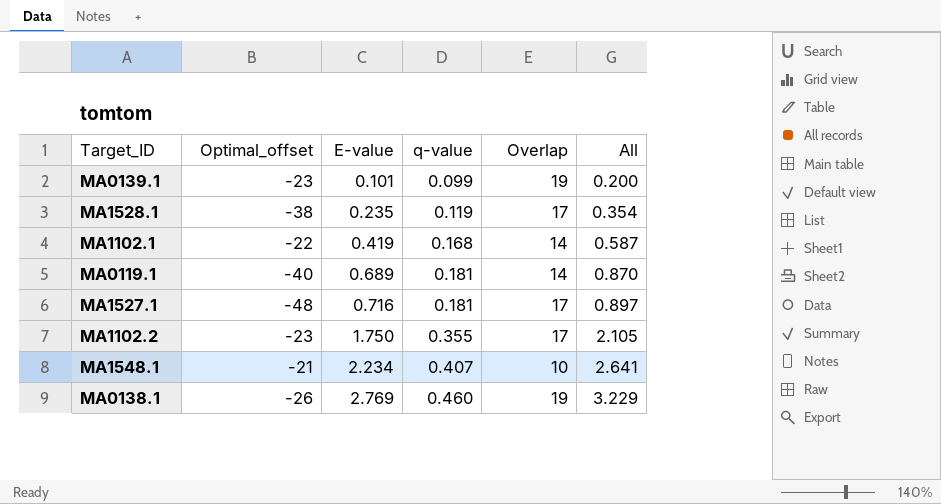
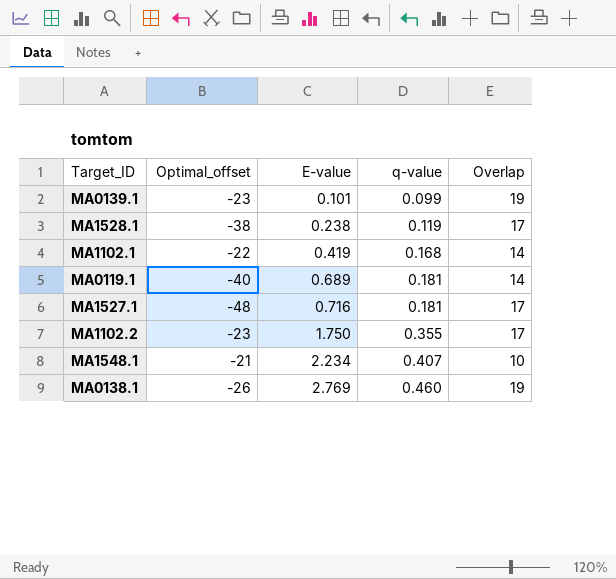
column All | formula: [E-value] + [q-value] -> none
MA1528.1 | E-value: 0.235 -> 0.238

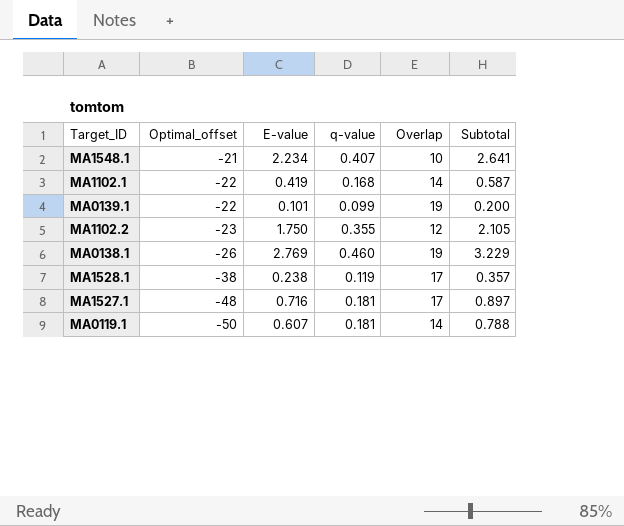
row order: E-value ascending -> Optimal_offset descending
column Subtotal | formula: none -> [E-value] + [q-value]
MA0139.1 | Optimal_offset: -23 -> -22
MA1102.2 | Overlap: 17 -> 12
MA0119.1 | Optimal_offset: -40 -> -50
MA0119.1 | E-value: 0.689 -> 0.607

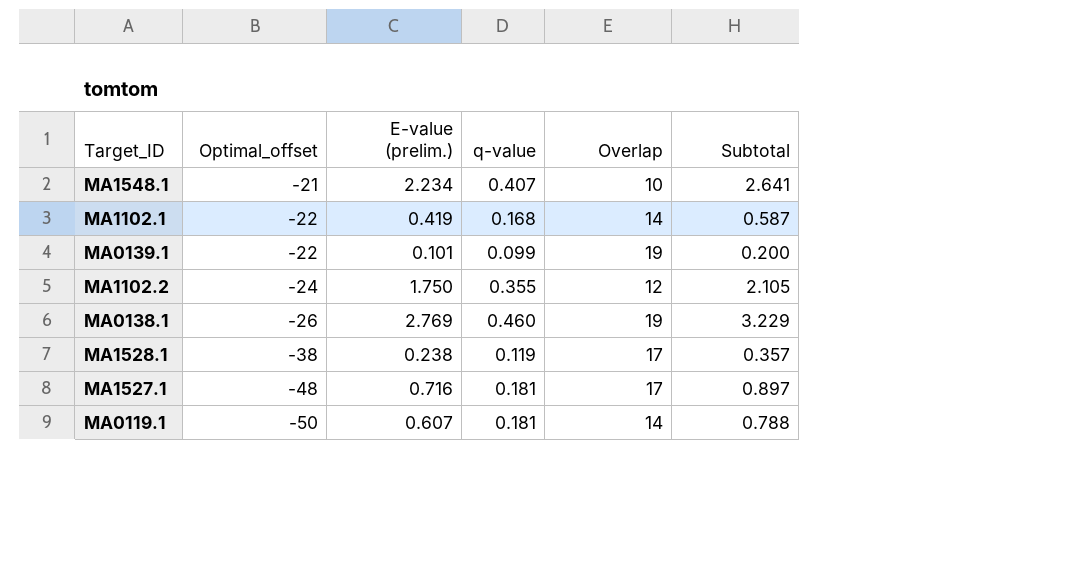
column name: E-value -> E-value (prelim.)
MA1102.2 | Optimal_offset: -23 -> -24

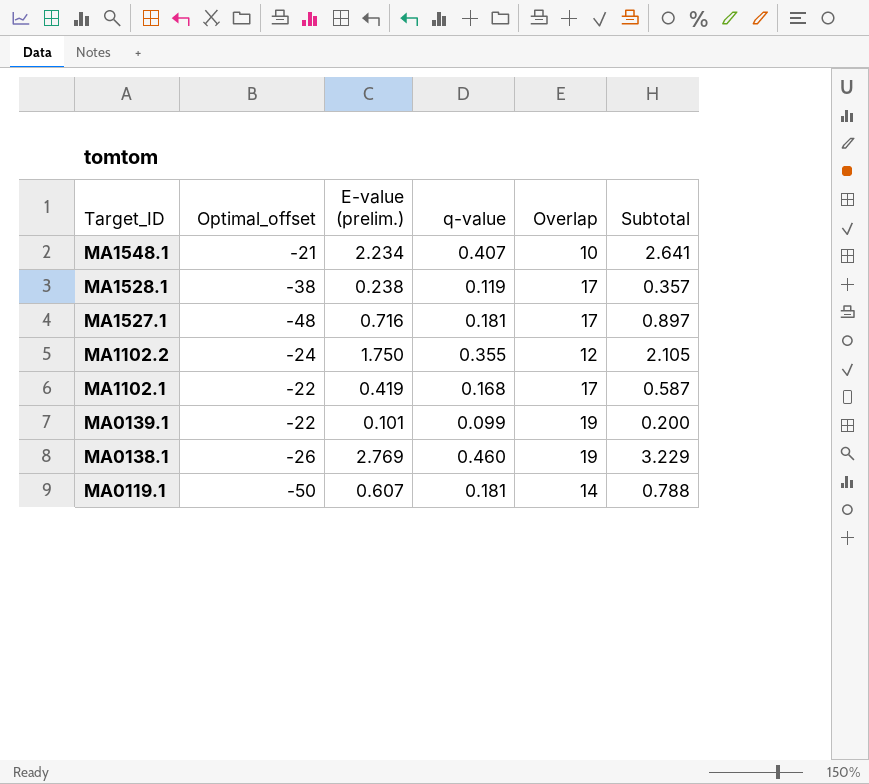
row order: Optimal_offset descending -> Target_ID descending
MA1102.1 | Overlap: 14 -> 17

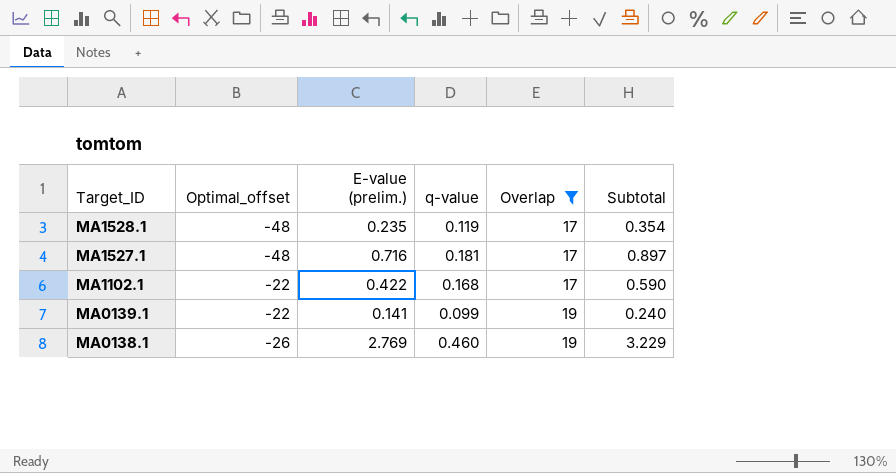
filter: none -> Overlap >= 17
MA1528.1 | Optimal_offset: -38 -> -48
MA1528.1 | E-value (prelim.): 0.238 -> 0.235
MA1528.1 | Subtotal: 0.357 -> 0.354
MA1102.1 | E-value (prelim.): 0.419 -> 0.422
MA1102.1 | Subtotal: 0.587 -> 0.590
MA0139.1 | E-value (prelim.): 0.101 -> 0.141
MA0139.1 | Subtotal: 0.200 -> 0.240

